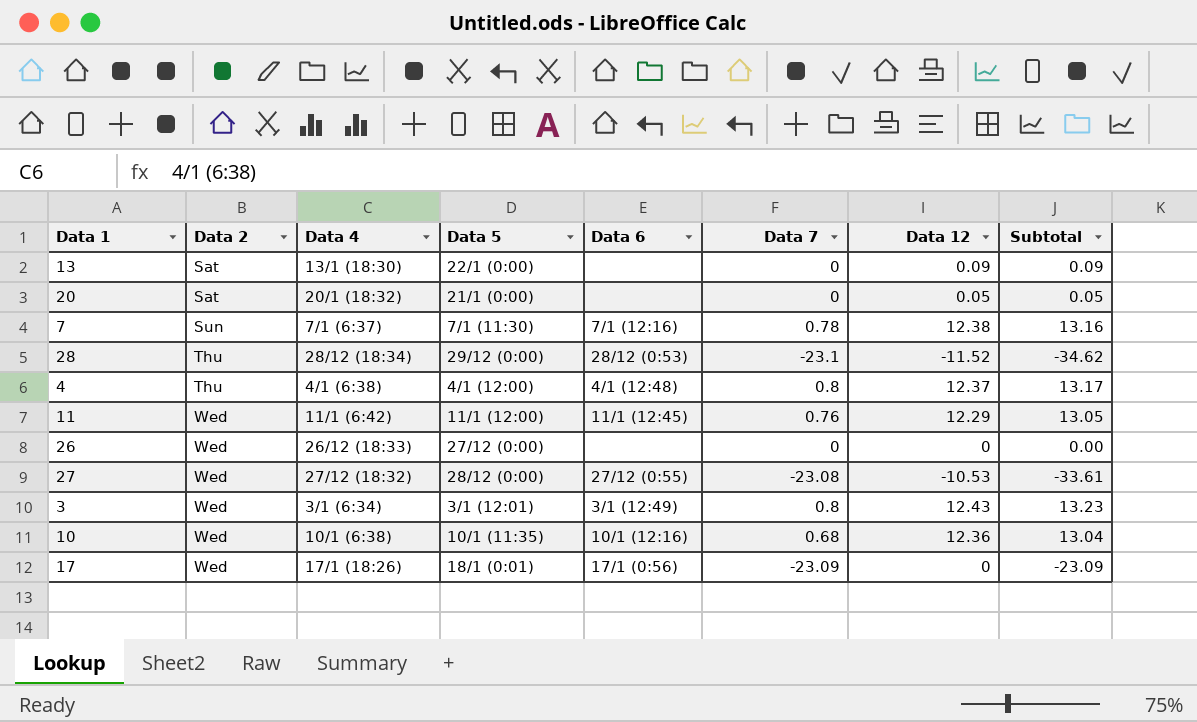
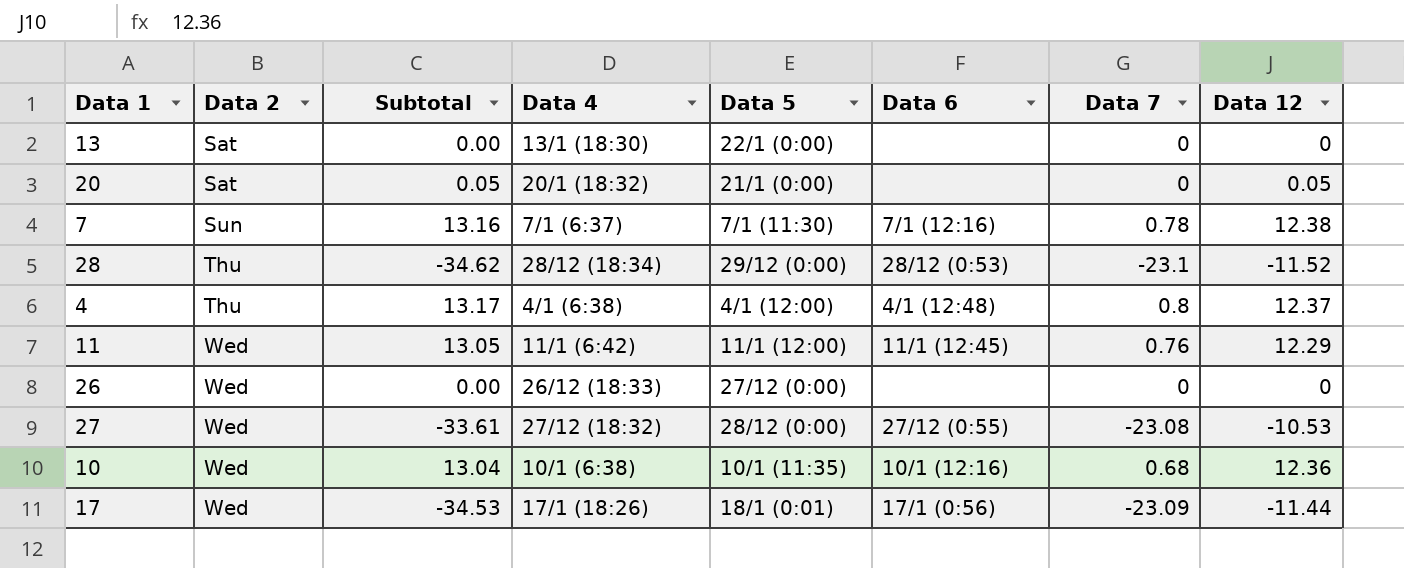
column Subtotal | position: 8 -> 3
row 3: Wed | 3/1 (6:34) | 3/1 (12:01) | 3/1 (12:49) | 0.8 | 12.43 | 13.23 -> none
13 | Subtotal: 0.09 -> 0.00
13 | Data 12: 0.09 -> 0
17 | Subtotal: -23.09 -> -34.53
17 | Data 12: 0 -> -11.44

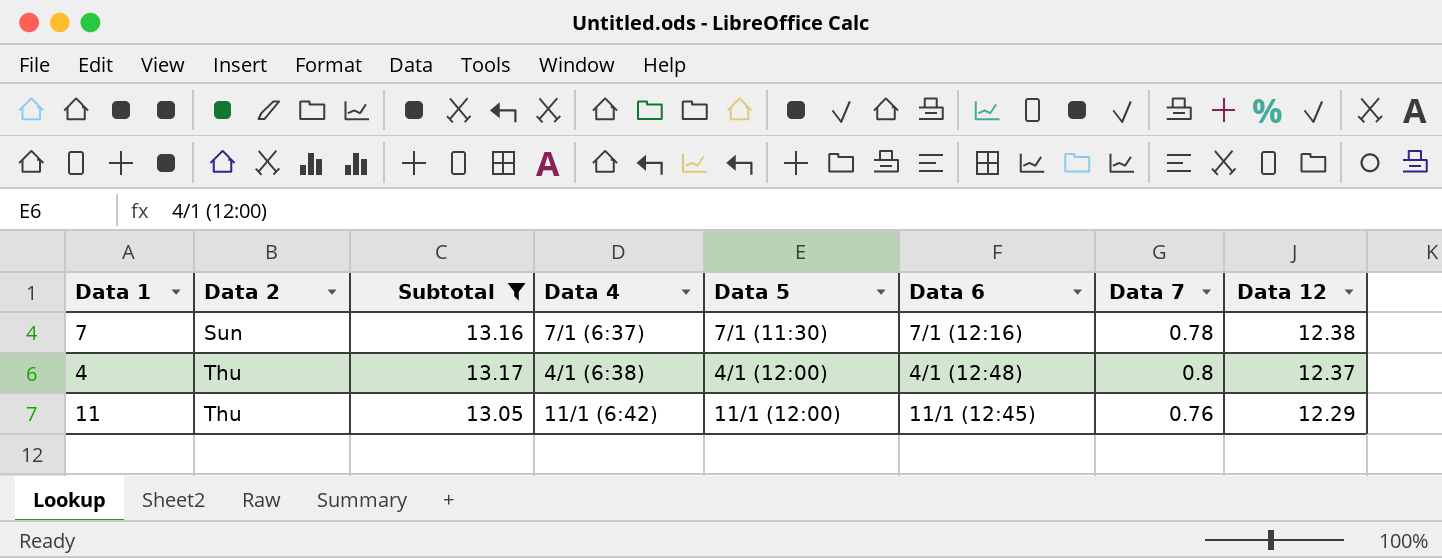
filter: none -> Subtotal >= 13.05
11 | Data 2: Wed -> Thu

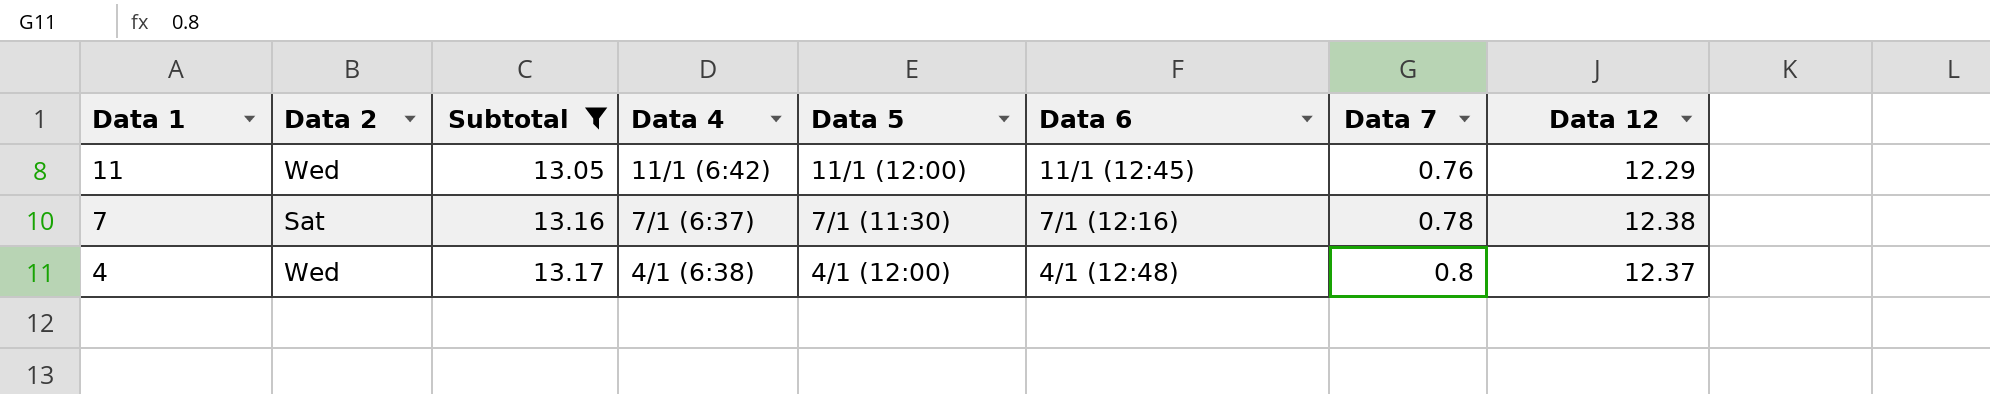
row order: Data 2 ascending -> Data 1 descending
11 | Data 2: Thu -> Wed
7 | Data 2: Sun -> Sat
4 | Data 2: Thu -> Wed

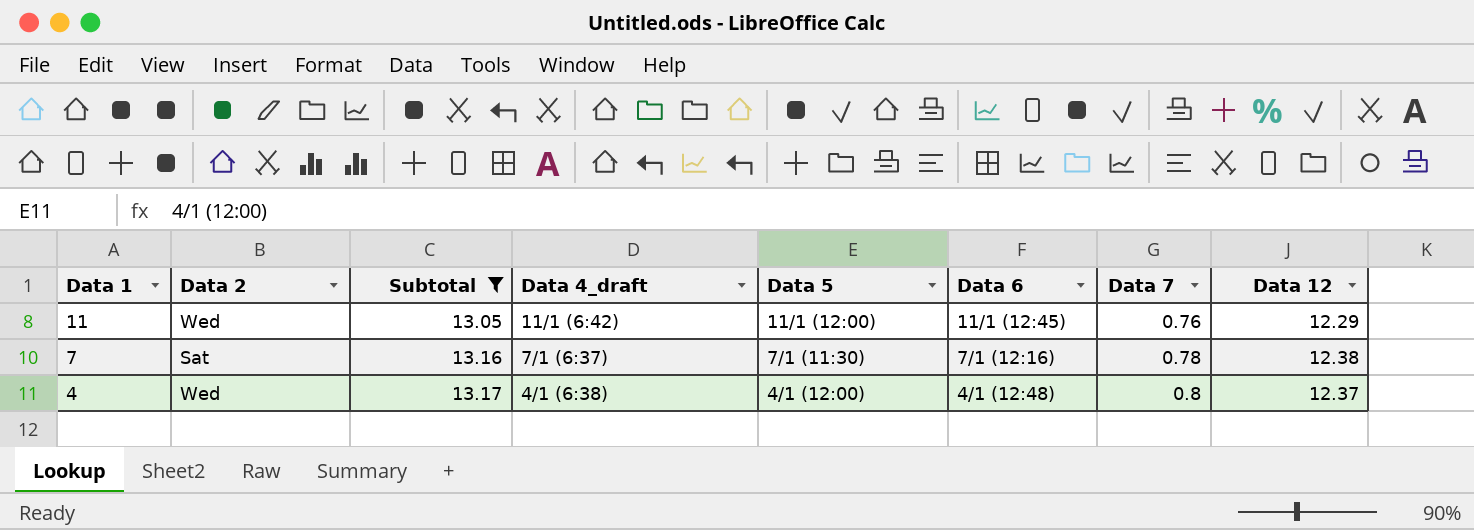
column name: Data 4 -> Data 4_draft

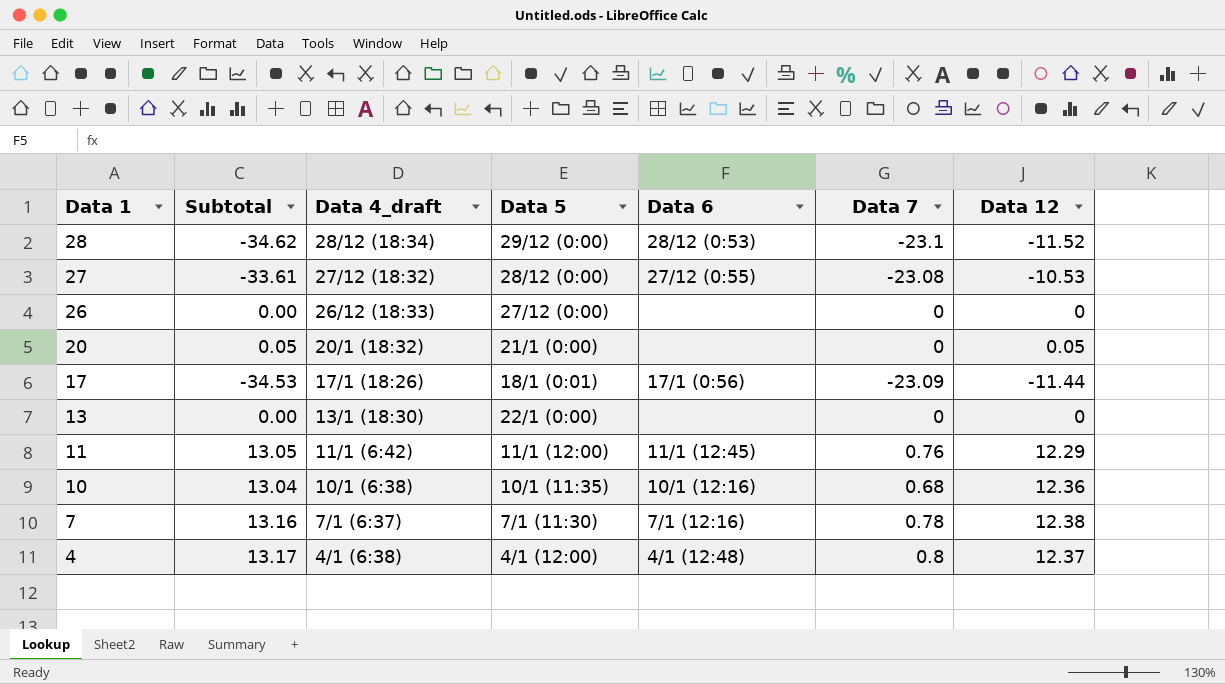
filter: Subtotal >= 13.05 -> none
column Data 2 | position: 2 -> none

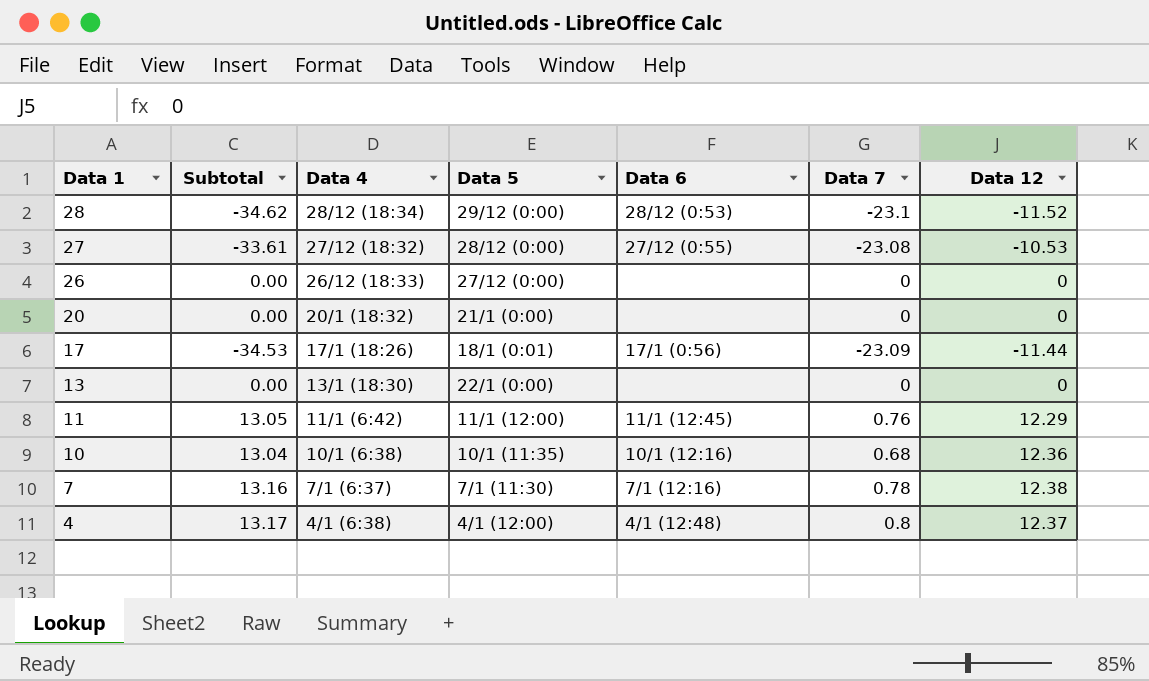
column name: Data 4_draft -> Data 4
20 | Subtotal: 0.05 -> 0.00
20 | Data 12: 0.05 -> 0

